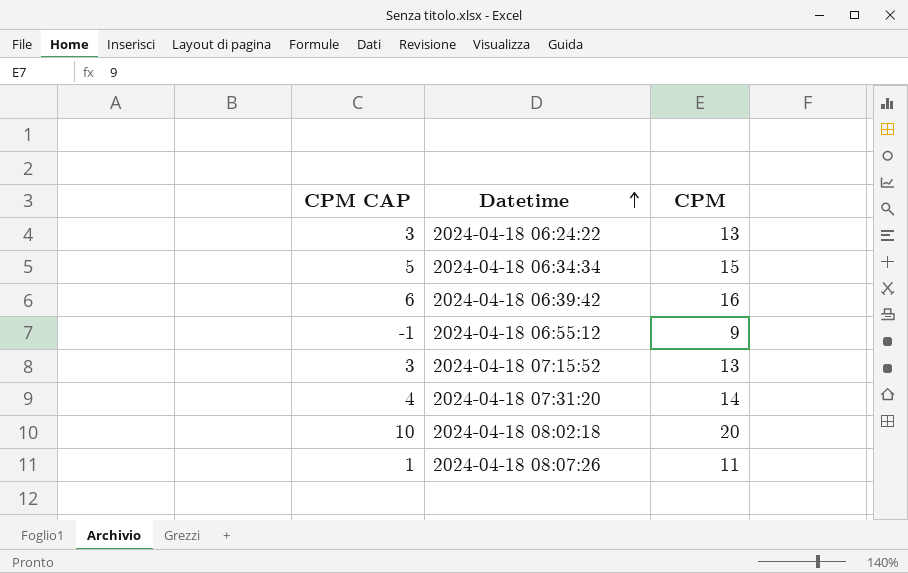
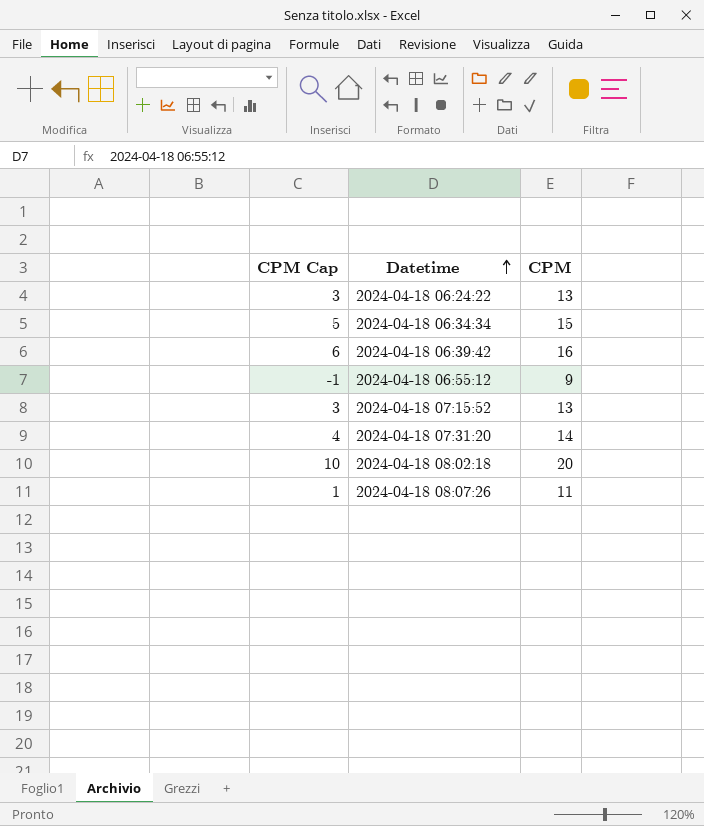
column name: CPM CAP -> CPM Cap

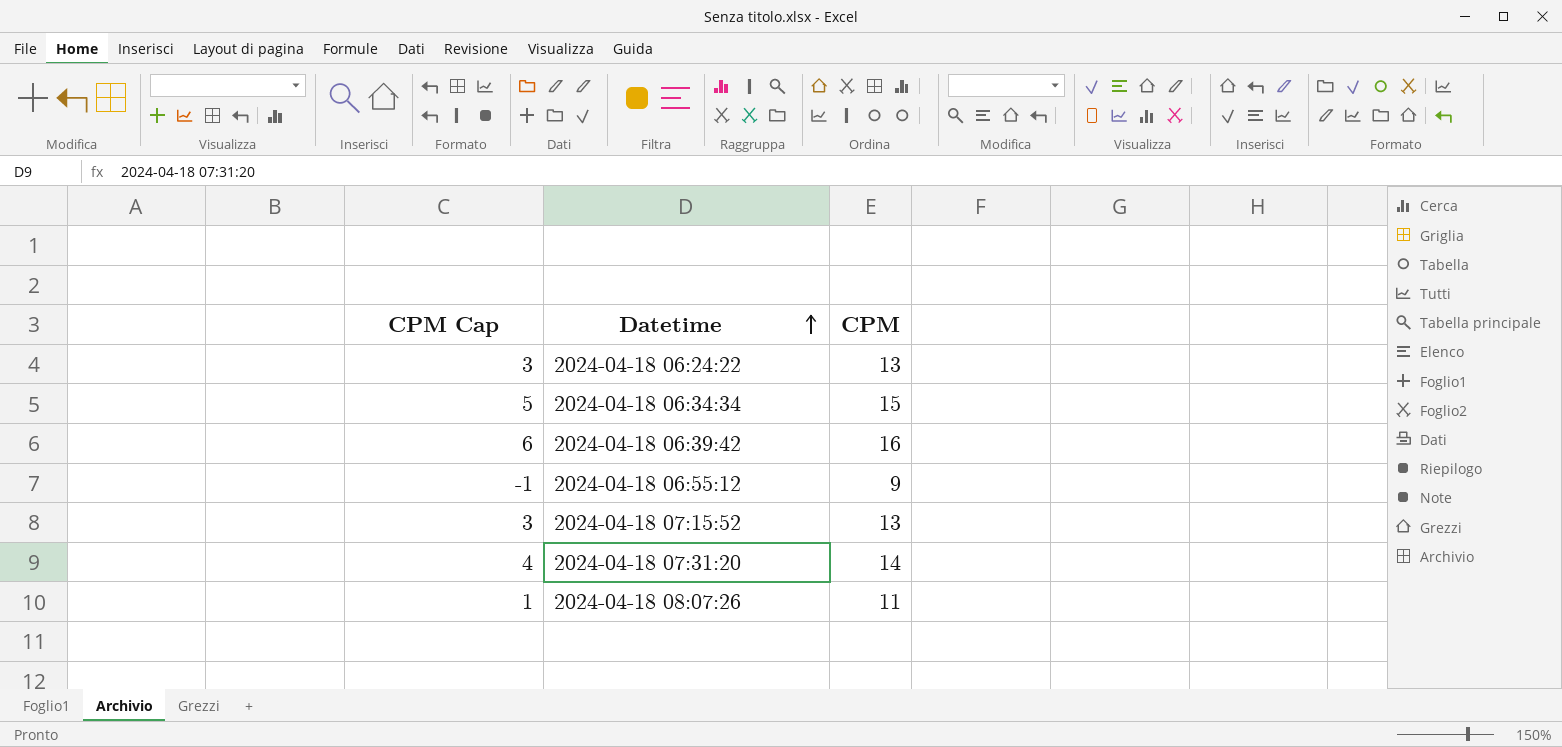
row 2024-04-18 08:02:18: 10 | 20 -> none

